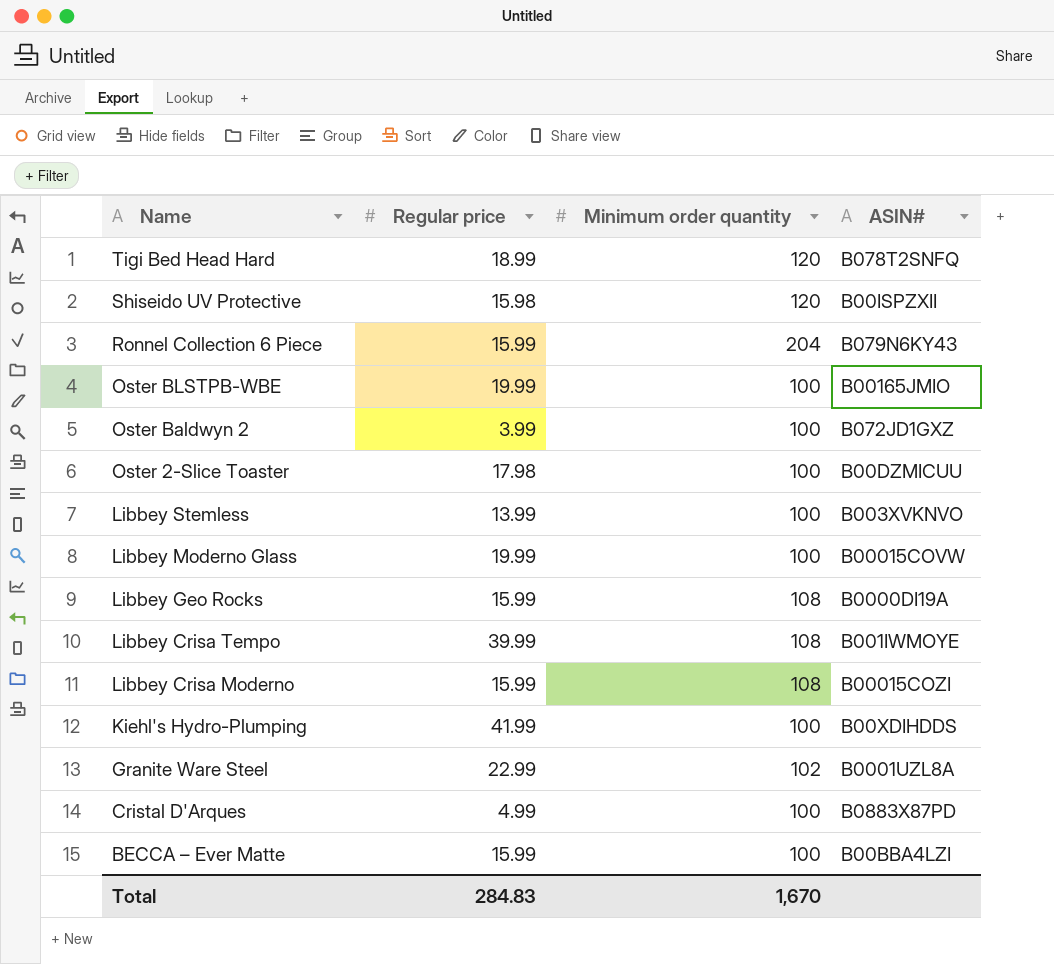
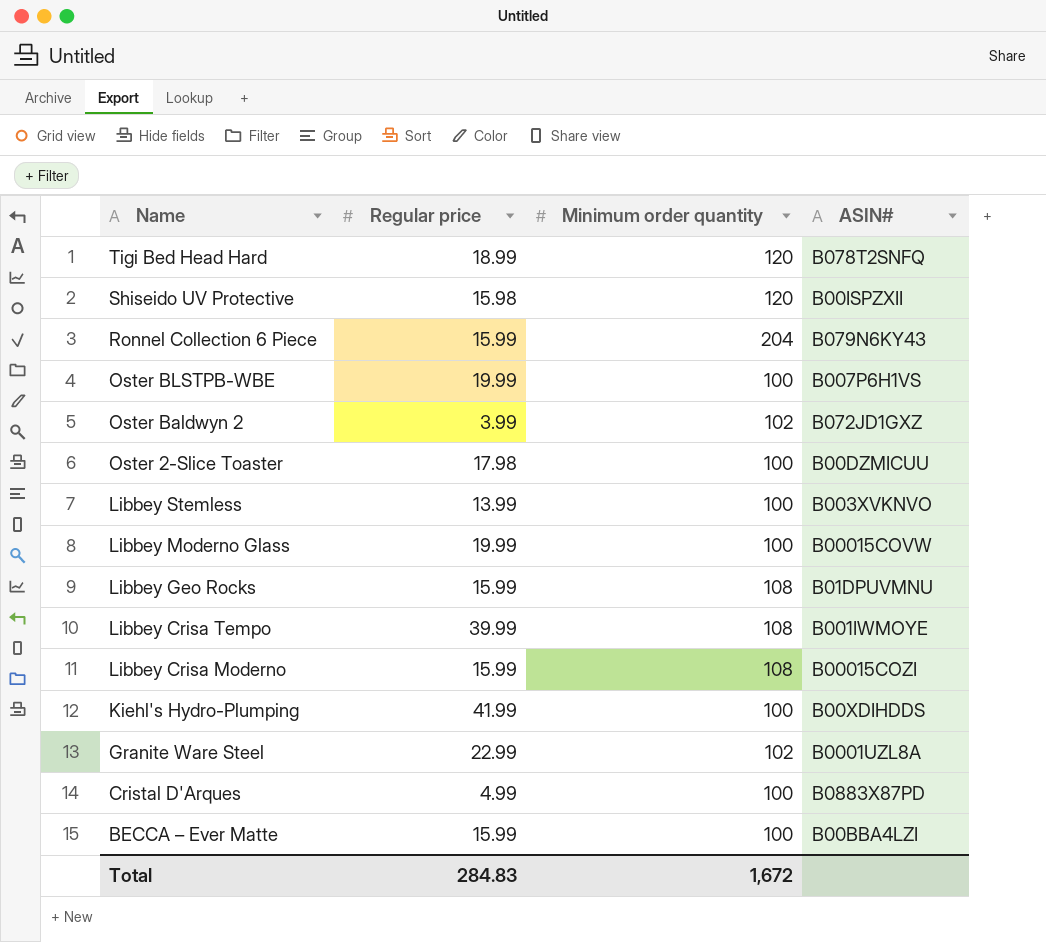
Oster BLSTPB-WBE | ASIN#: B00165JMIO -> B007P6H1VS
Oster Baldwyn 2 | Minimum order quantity: 100 -> 102
Libbey Geo Rocks | ASIN#: B0000DI19A -> B01DPUVMNU
Total | Minimum order quantity: 1,670 -> 1,672

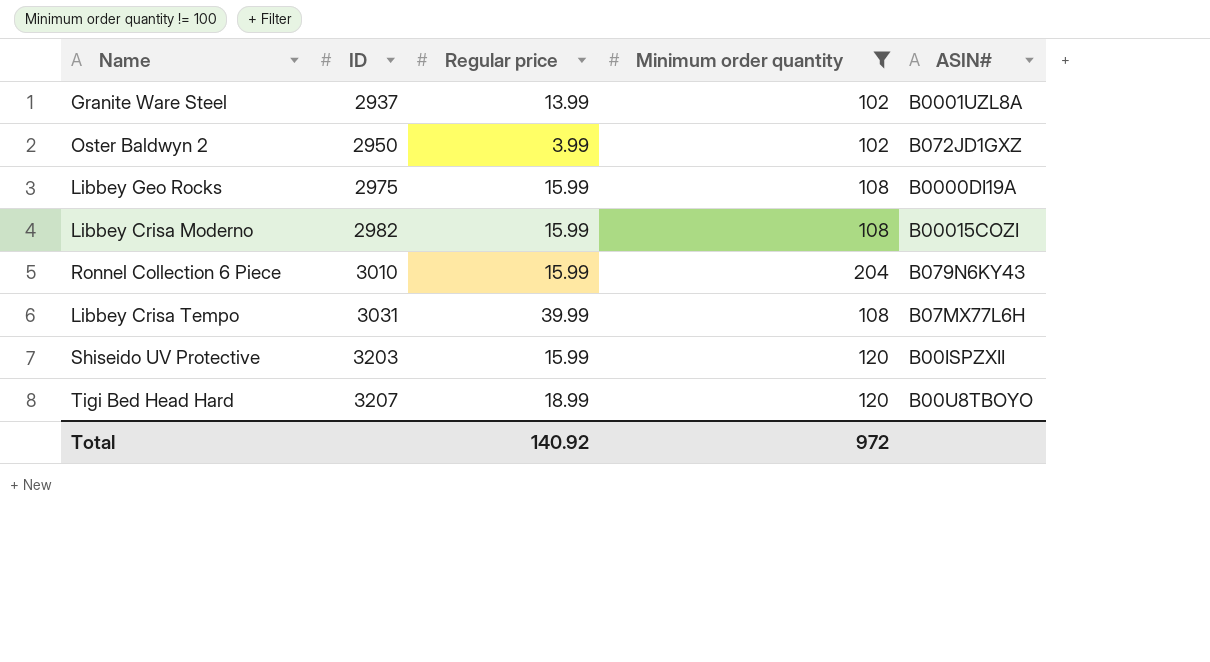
filter: none -> Minimum order quantity != 100
row order: Name descending -> ID ascending
column ID | position: none -> 2
Granite Ware Steel | Regular price: 22.99 -> 13.99
Libbey Geo Rocks | ASIN#: B01DPUVMNU -> B0000DI19A
Libbey Crisa Tempo | ASIN#: B001IWMOYE -> B07MX77L6H
Shiseido UV Protective | Regular price: 15.98 -> 15.99
Tigi Bed Head Hard | ASIN#: B078T2SNFQ -> B00U8TBOYO
Total | Regular price: 284.83 -> 140.92
Total | Minimum order quantity: 1,672 -> 972

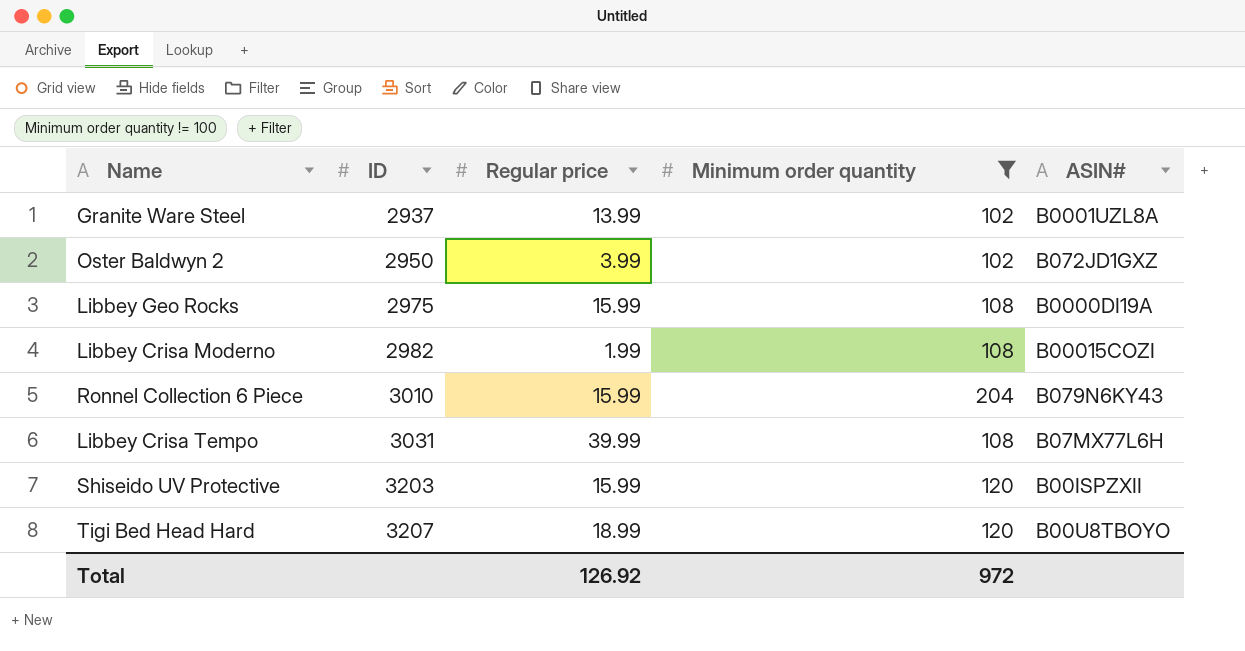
Libbey Crisa Moderno | Regular price: 15.99 -> 1.99
Total | Regular price: 140.92 -> 126.92

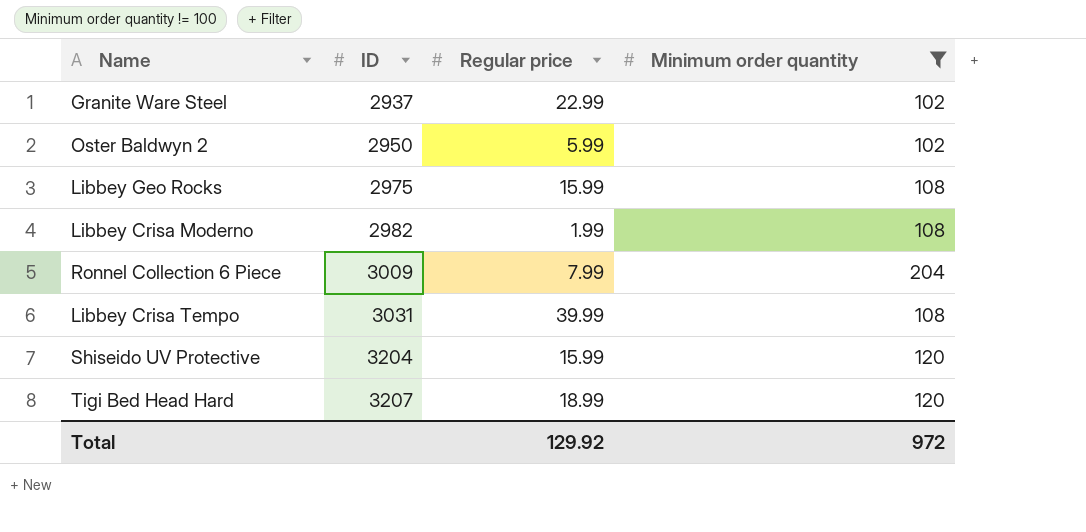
column ASIN# | position: 5 -> none
Granite Ware Steel | Regular price: 13.99 -> 22.99
Oster Baldwyn 2 | Regular price: 3.99 -> 5.99
Ronnel Collection 6 Piece | ID: 3010 -> 3009
Ronnel Collection 6 Piece | Regular price: 15.99 -> 7.99
Shiseido UV Protective | ID: 3203 -> 3204
Total | Regular price: 126.92 -> 129.92

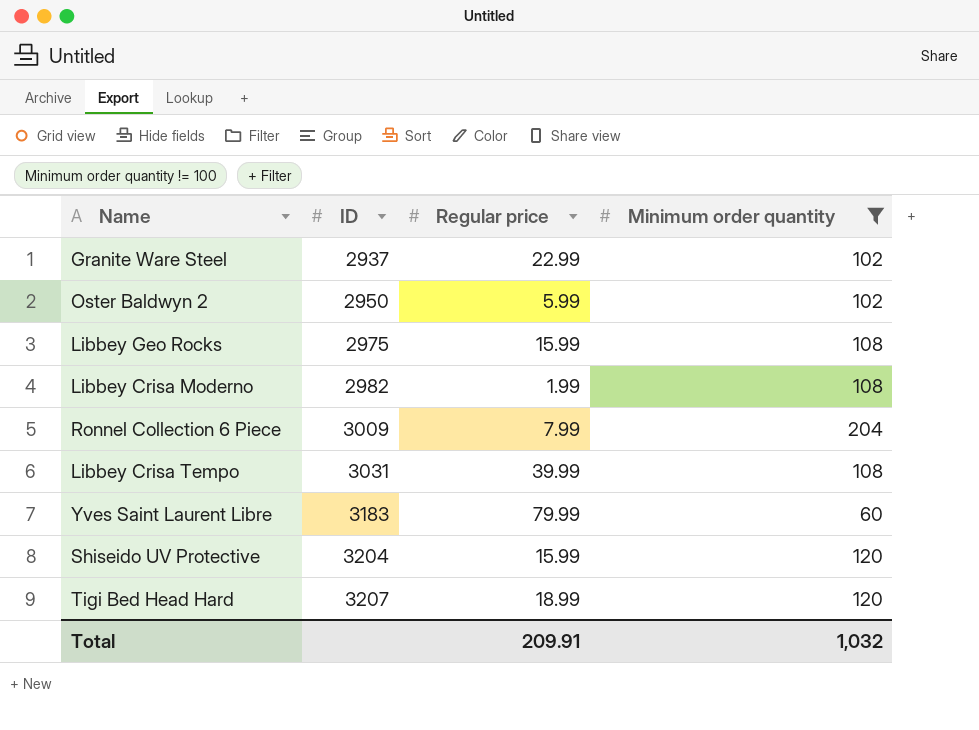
row Yves Saint Laurent Libre: none -> 3183 | 79.99 | 60
Total | Regular price: 129.92 -> 209.91
Total | Minimum order quantity: 972 -> 1,032

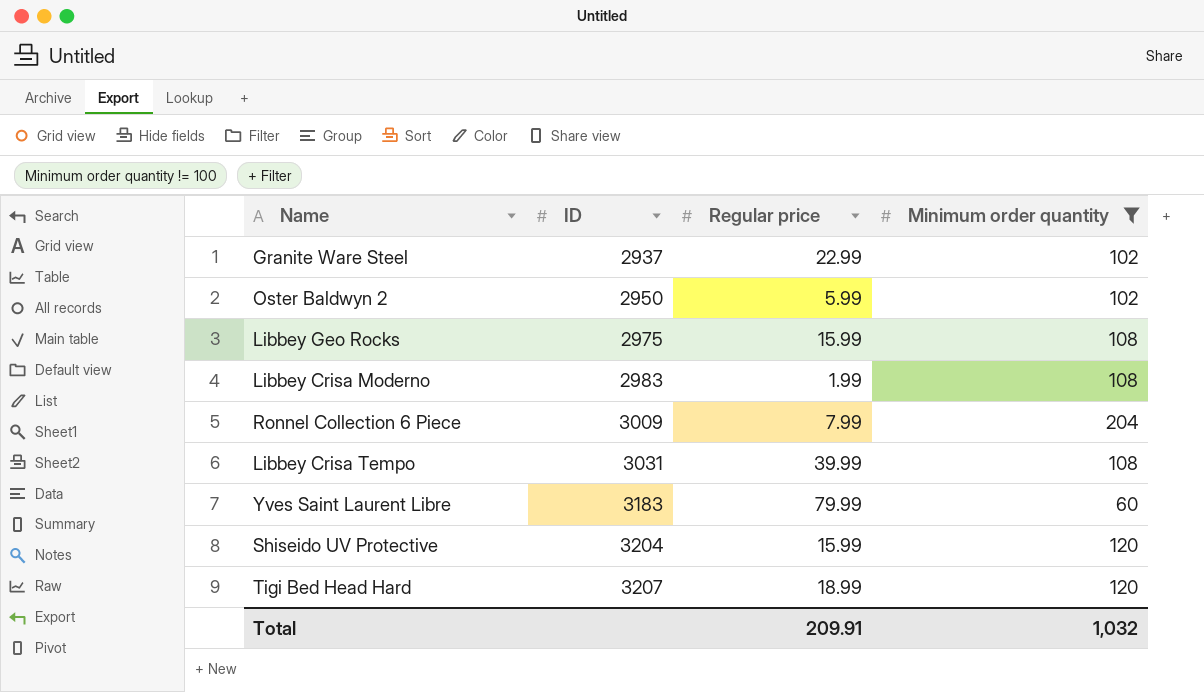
Libbey Crisa Moderno | ID: 2982 -> 2983

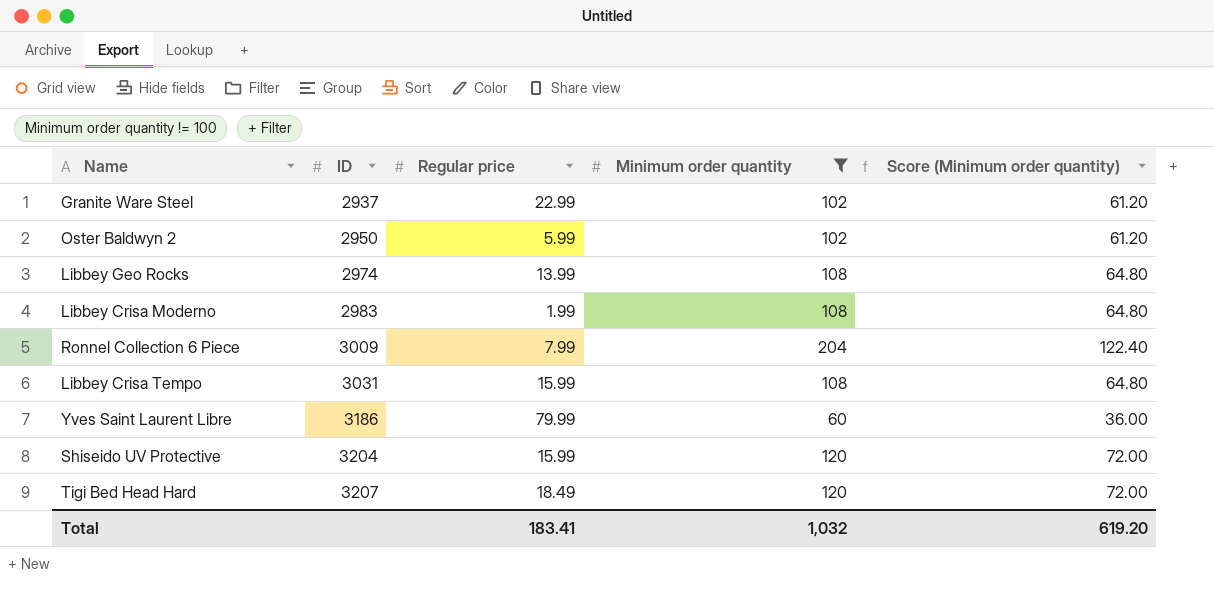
column Score (Minimum order quantity) | formula: none -> [Minimum order quantity] * 0.6
Libbey Geo Rocks | ID: 2975 -> 2974
Libbey Geo Rocks | Regular price: 15.99 -> 13.99
Libbey Crisa Tempo | Regular price: 39.99 -> 15.99
Yves Saint Laurent Libre | ID: 3183 -> 3186
Tigi Bed Head Hard | Regular price: 18.99 -> 18.49
Total | Regular price: 209.91 -> 183.41

